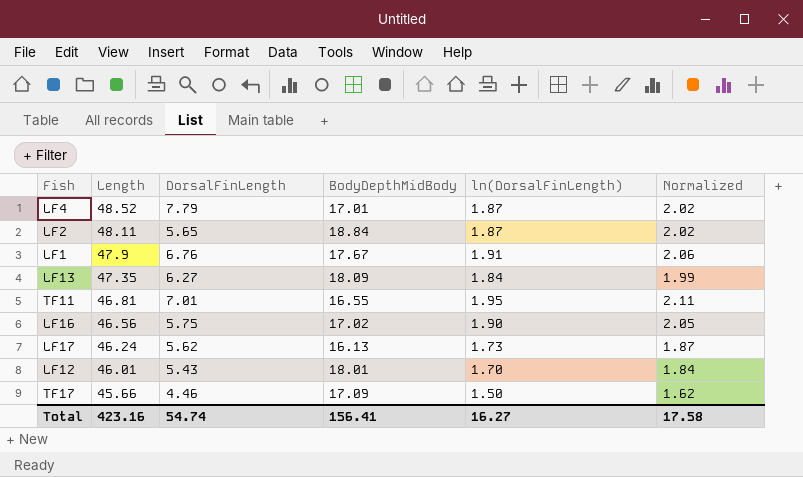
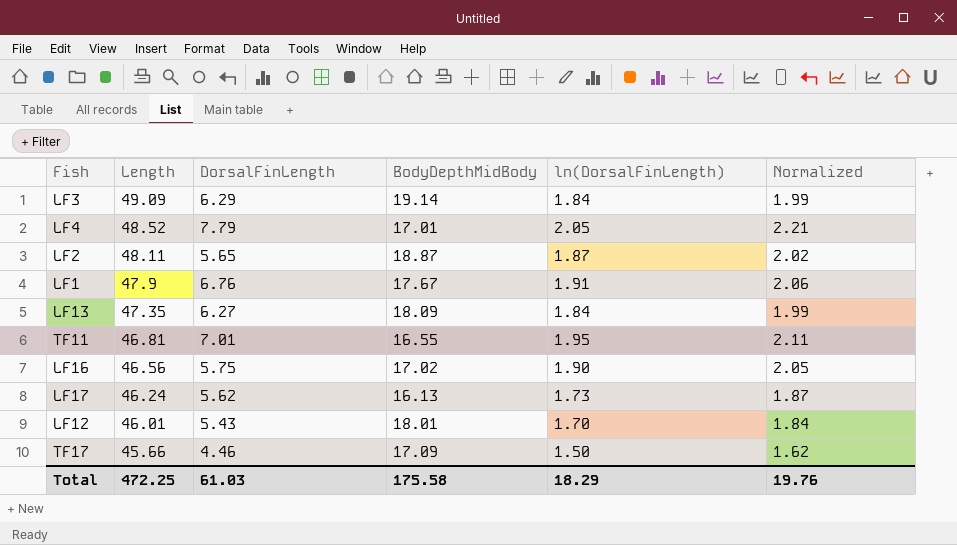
row LF3: none -> 49.09 | 6.29 | 19.14 | 1.84 | 1.99
LF4 | ln(DorsalFinLength): 1.87 -> 2.05
LF4 | Normalized: 2.02 -> 2.21
LF2 | BodyDepthMidBody: 18.84 -> 18.87
Total | Length: 423.16 -> 472.25
Total | DorsalFinLength: 54.74 -> 61.03
Total | BodyDepthMidBody: 156.41 -> 175.58
Total | ln(DorsalFinLength): 16.27 -> 18.29
Total | Normalized: 17.58 -> 19.76

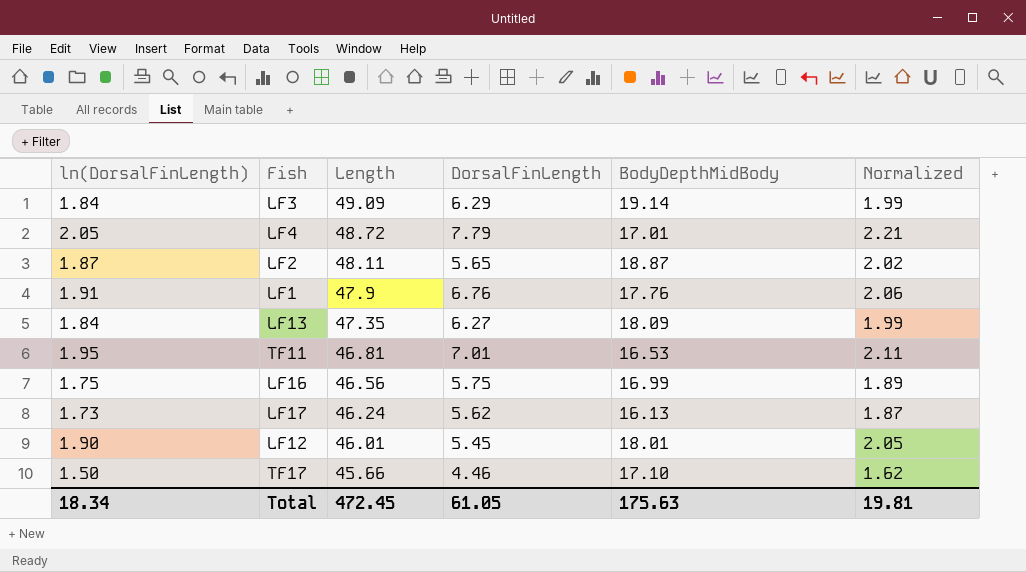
column ln(DorsalFinLength) | position: 5 -> 1
LF4 | Length: 48.52 -> 48.72
LF1 | BodyDepthMidBody: 17.67 -> 17.76
TF11 | BodyDepthMidBody: 16.55 -> 16.53
LF16 | ln(DorsalFinLength): 1.90 -> 1.75
LF16 | BodyDepthMidBody: 17.02 -> 16.99
LF16 | Normalized: 2.05 -> 1.89
LF12 | ln(DorsalFinLength): 1.70 -> 1.90
LF12 | DorsalFinLength: 5.43 -> 5.45
LF12 | Normalized: 1.84 -> 2.05
TF17 | BodyDepthMidBody: 17.09 -> 17.10
Total | ln(DorsalFinLength): 18.29 -> 18.34
Total | Length: 472.25 -> 472.45
Total | DorsalFinLength: 61.03 -> 61.05
Total | BodyDepthMidBody: 175.58 -> 175.63
Total | Normalized: 19.76 -> 19.81

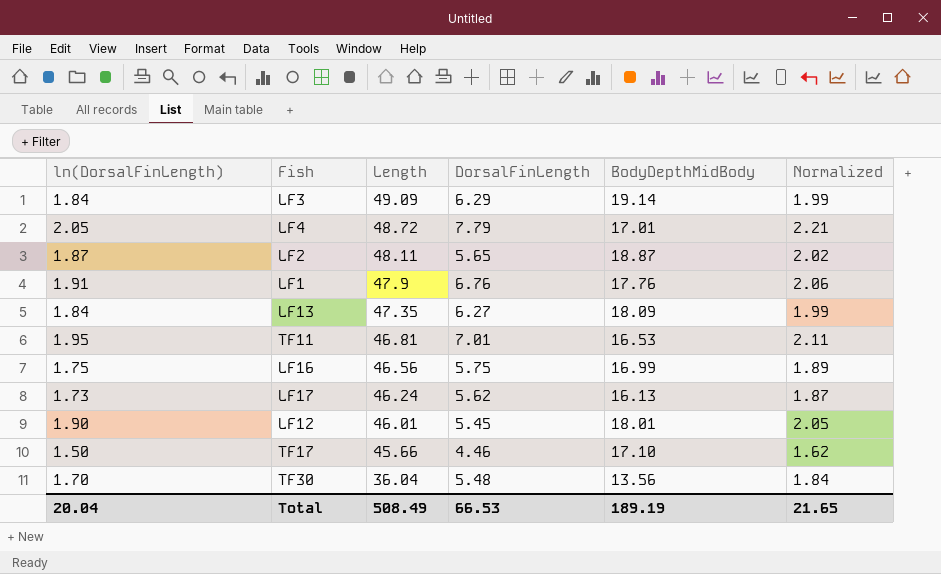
row TF30: none -> 1.70 | 36.04 | 5.48 | 13.56 | 1.84
Total | ln(DorsalFinLength): 18.34 -> 20.04
Total | Length: 472.45 -> 508.49
Total | DorsalFinLength: 61.05 -> 66.53
Total | BodyDepthMidBody: 175.63 -> 189.19
Total | Normalized: 19.81 -> 21.65

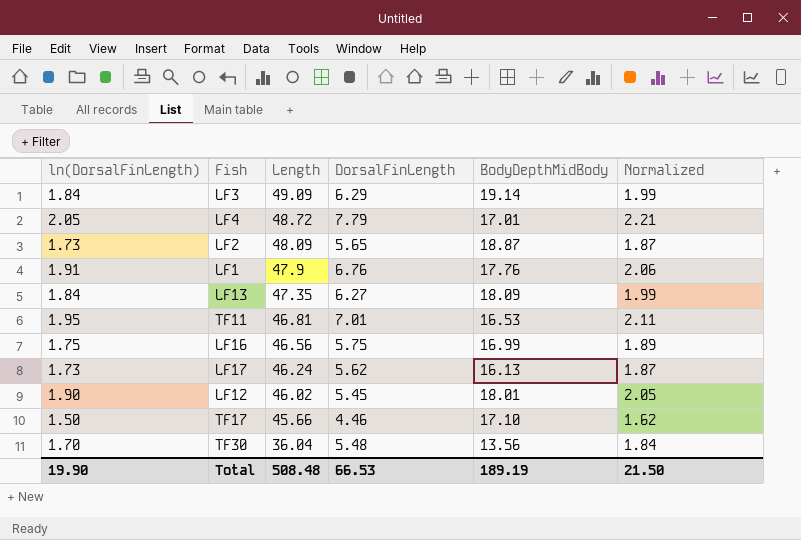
LF2 | ln(DorsalFinLength): 1.87 -> 1.73
LF2 | Length: 48.11 -> 48.09
LF2 | Normalized: 2.02 -> 1.87
LF12 | Length: 46.01 -> 46.02
Total | ln(DorsalFinLength): 20.04 -> 19.90
Total | Length: 508.49 -> 508.48
Total | Normalized: 21.65 -> 21.50

